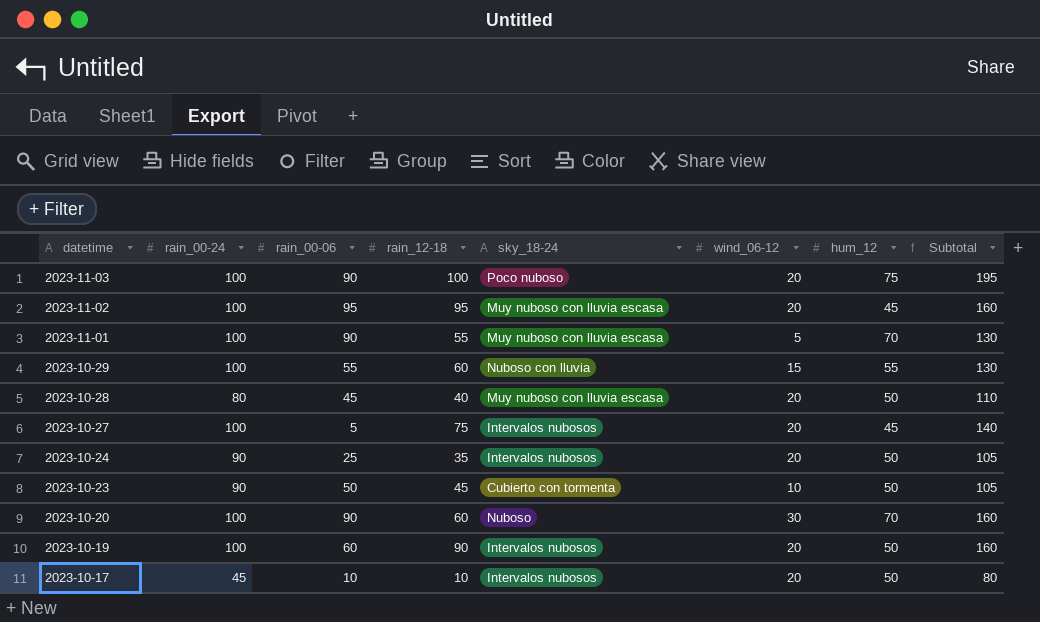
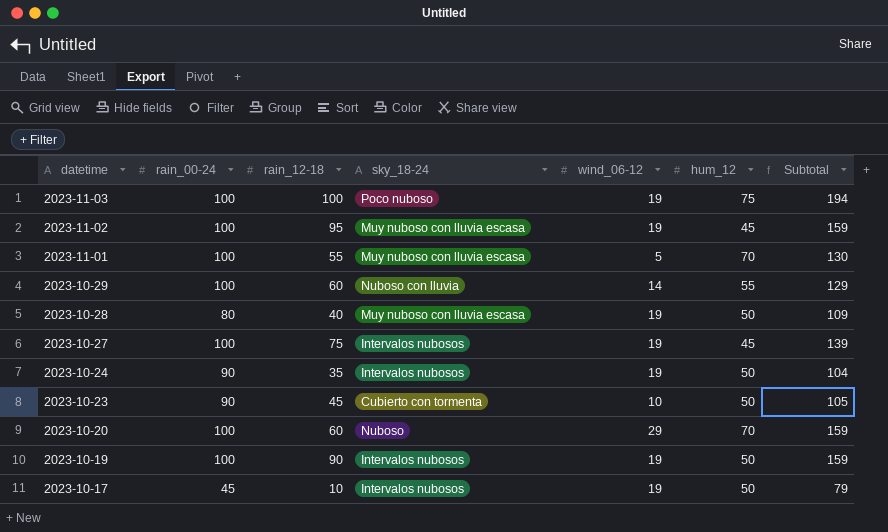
column rain_00-06 | position: 3 -> none
2023-11-03 | wind_06-12: 20 -> 19
2023-11-03 | Subtotal: 195 -> 194
2023-11-02 | wind_06-12: 20 -> 19
2023-11-02 | Subtotal: 160 -> 159
2023-10-29 | wind_06-12: 15 -> 14
2023-10-29 | Subtotal: 130 -> 129
2023-10-28 | wind_06-12: 20 -> 19
2023-10-28 | Subtotal: 110 -> 109
2023-10-27 | wind_06-12: 20 -> 19
2023-10-27 | Subtotal: 140 -> 139
2023-10-24 | wind_06-12: 20 -> 19
2023-10-24 | Subtotal: 105 -> 104
2023-10-20 | wind_06-12: 30 -> 29
2023-10-20 | Subtotal: 160 -> 159
2023-10-19 | wind_06-12: 20 -> 19
2023-10-19 | Subtotal: 160 -> 159
2023-10-17 | wind_06-12: 20 -> 19
2023-10-17 | Subtotal: 80 -> 79

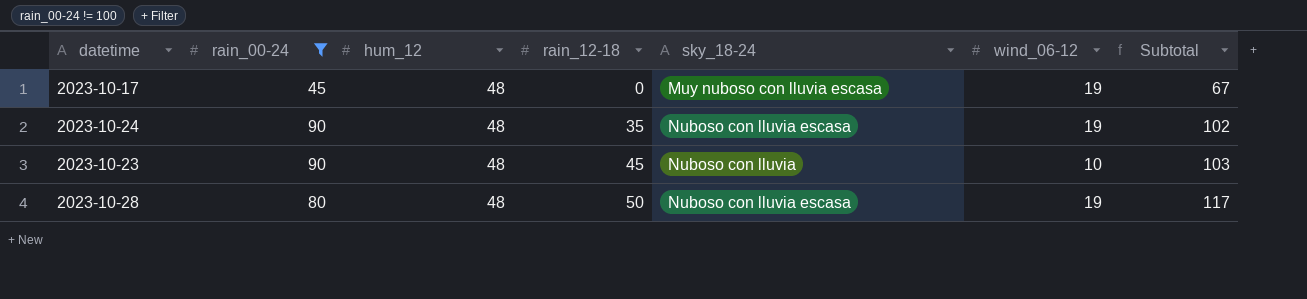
filter: none -> rain_00-24 != 100
row order: datetime descending -> rain_12-18 ascending
column hum_12 | position: 6 -> 3
2023-10-17 | hum_12: 50 -> 48
2023-10-17 | rain_12-18: 10 -> 0
2023-10-17 | sky_18-24: Intervalos nubosos -> Muy nuboso con lluvia escasa
2023-10-17 | Subtotal: 79 -> 67
2023-10-24 | hum_12: 50 -> 48
2023-10-24 | sky_18-24: Intervalos nubosos -> Nuboso con lluvia escasa
2023-10-24 | Subtotal: 104 -> 102
2023-10-23 | hum_12: 50 -> 48
2023-10-23 | sky_18-24: Cubierto con tormenta -> Nuboso con lluvia
2023-10-23 | Subtotal: 105 -> 103
2023-10-28 | hum_12: 50 -> 48
2023-10-28 | rain_12-18: 40 -> 50
2023-10-28 | sky_18-24: Muy nuboso con lluvia escasa -> Nuboso con lluvia escasa
2023-10-28 | Subtotal: 109 -> 117

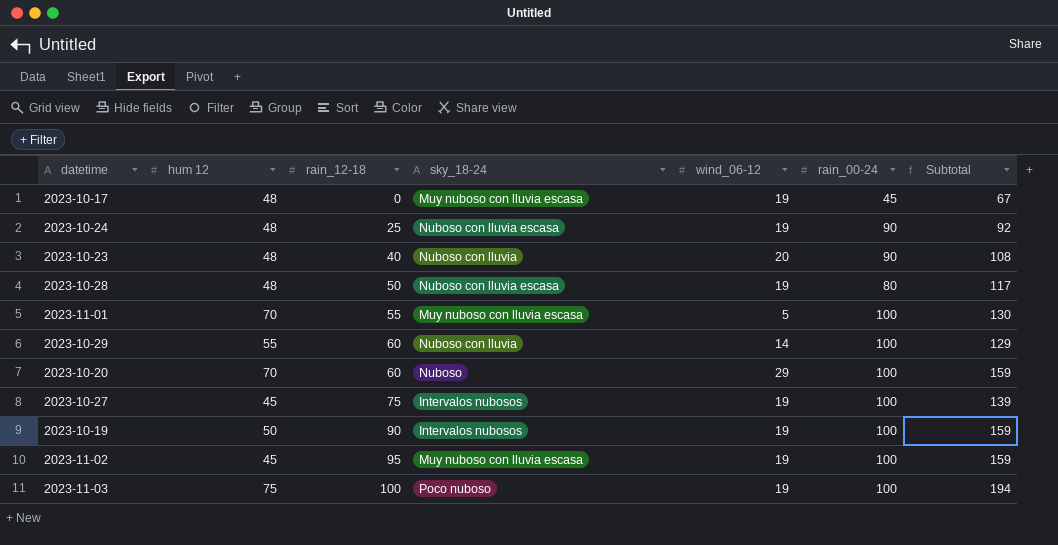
filter: rain_00-24 != 100 -> none
column name: hum_12 -> hum 12
column rain_00-24 | position: 2 -> 6
2023-10-24 | rain_12-18: 35 -> 25
2023-10-24 | Subtotal: 102 -> 92
2023-10-23 | rain_12-18: 45 -> 40
2023-10-23 | wind_06-12: 10 -> 20
2023-10-23 | Subtotal: 103 -> 108

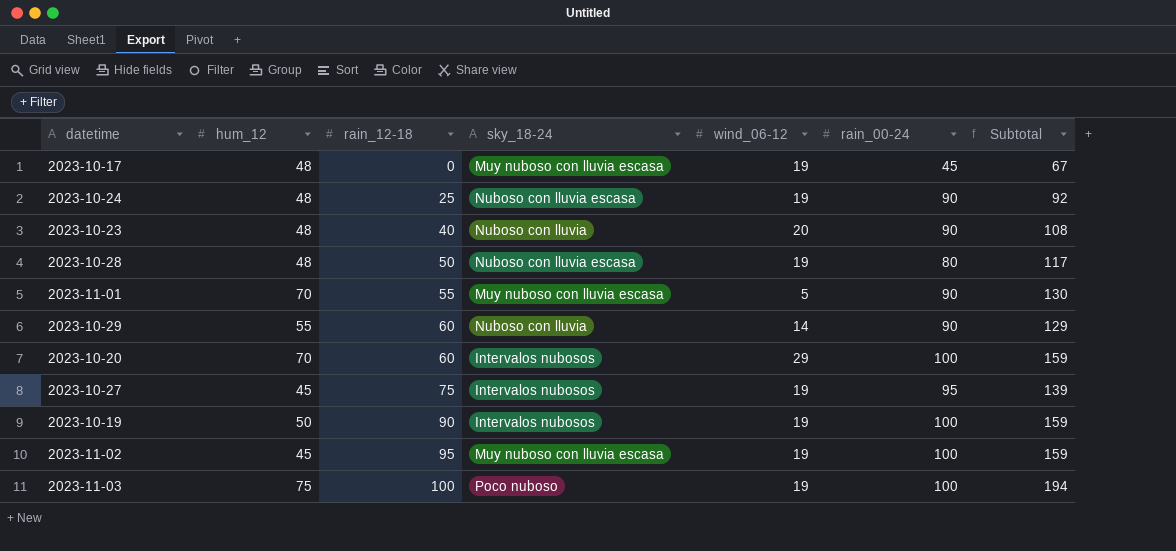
column name: hum 12 -> hum_12
2023-11-01 | rain_00-24: 100 -> 90
2023-10-29 | rain_00-24: 100 -> 90
2023-10-20 | sky_18-24: Nuboso -> Intervalos nubosos
2023-10-27 | rain_00-24: 100 -> 95

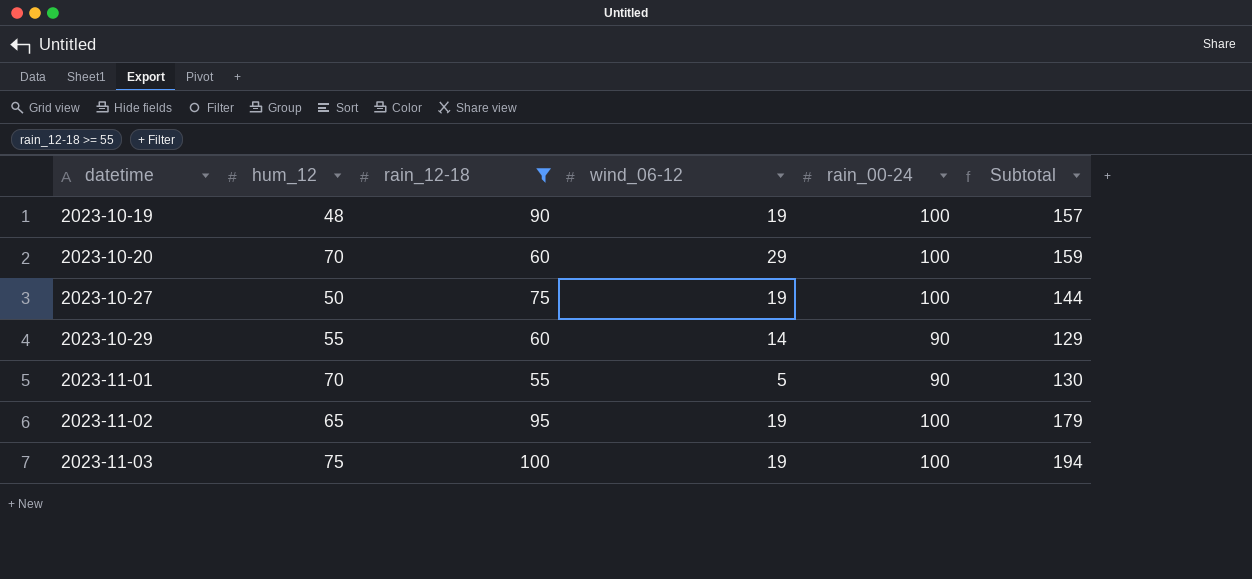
filter: none -> rain_12-18 >= 55
row order: rain_12-18 ascending -> datetime ascending
column sky_18-24 | position: 4 -> none
2023-10-19 | hum_12: 50 -> 48
2023-10-19 | Subtotal: 159 -> 157
2023-10-27 | hum_12: 45 -> 50
2023-10-27 | rain_00-24: 95 -> 100
2023-10-27 | Subtotal: 139 -> 144
2023-11-02 | hum_12: 45 -> 65
2023-11-02 | Subtotal: 159 -> 179

